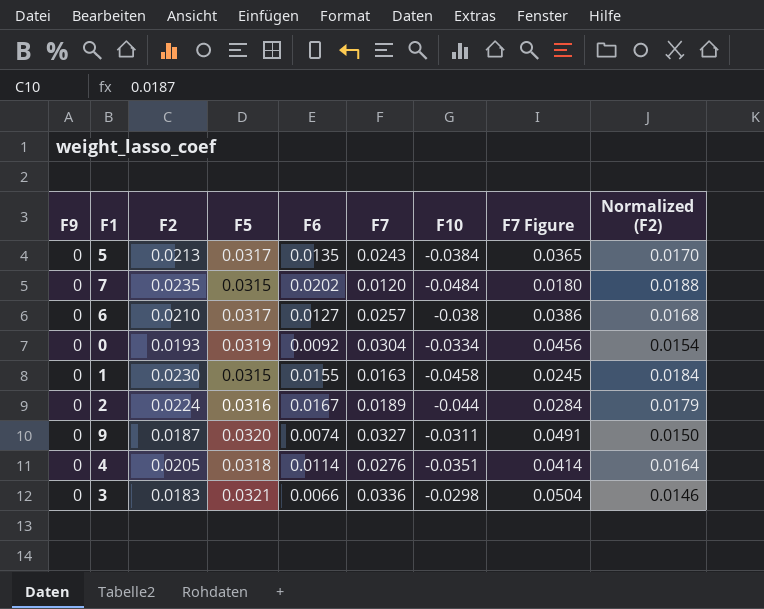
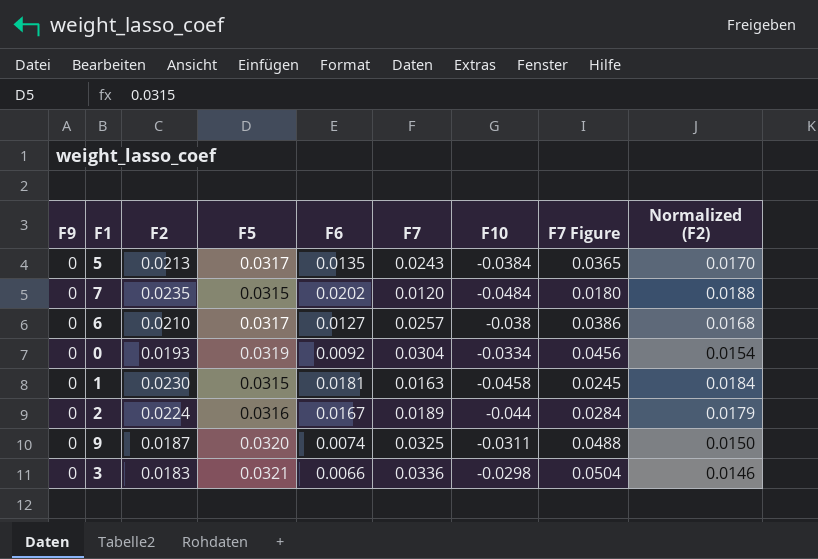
row 4: 0 | 0.0205 | 0.0318 | 0.0114 | 0.0276 | -0.0351 | 0.0414 | 0.0164 -> none
1 | F6: 0.0155 -> 0.0181
9 | F7: 0.0327 -> 0.0325
9 | F7 Figure: 0.0491 -> 0.0488

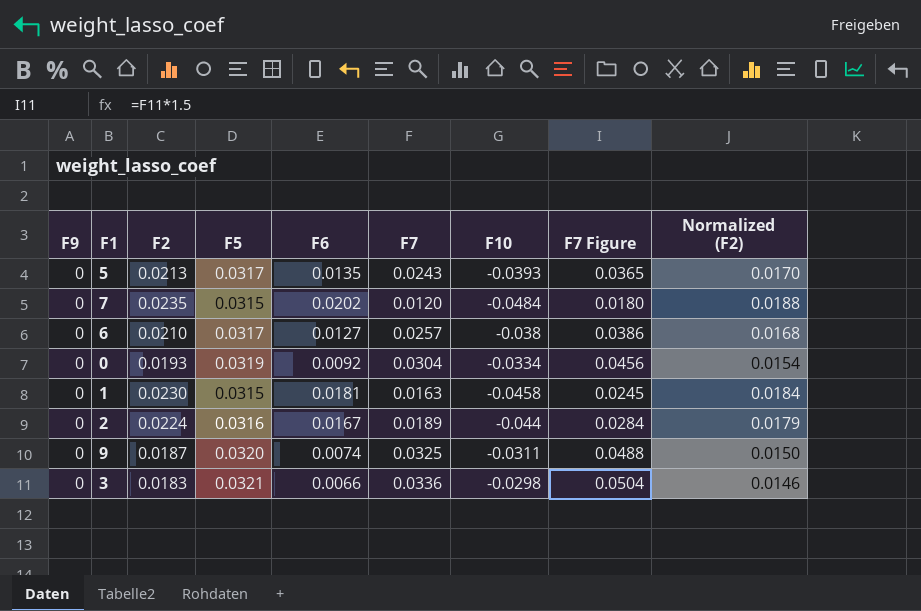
5 | F10: -0.0384 -> -0.0393

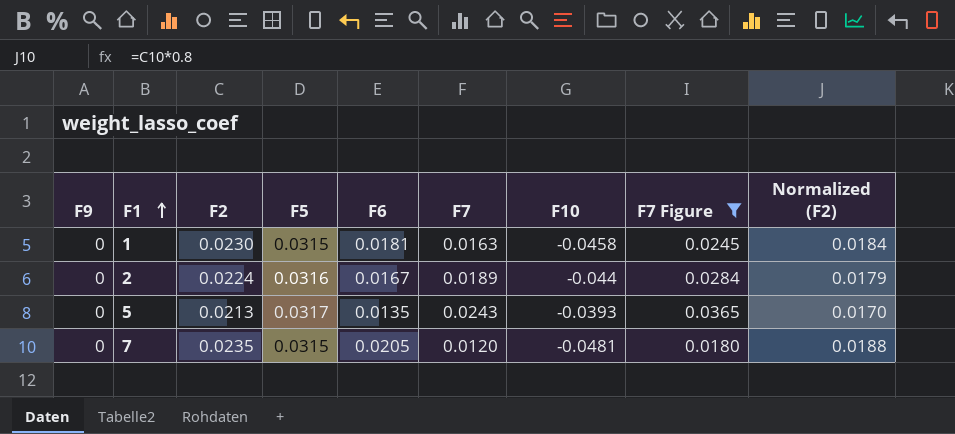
filter: none -> F7 Figure <= 0.0365
row order: none -> F1 ascending
7 | F6: 0.0202 -> 0.0205
7 | F10: -0.0484 -> -0.0481

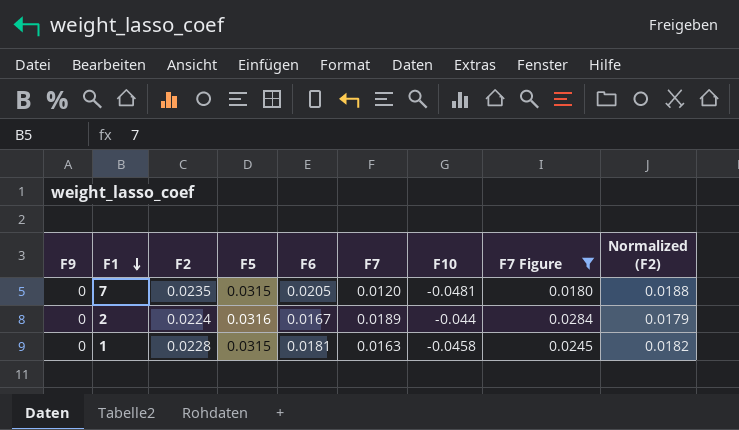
row order: F1 ascending -> F1 descending
row 5: 0 | 0.0213 | 0.0317 | 0.0135 | 0.0243 | -0.0393 | 0.0365 | 0.0170 -> none
1 | F2: 0.0230 -> 0.0228
1 | Normalized (F2): 0.0184 -> 0.0182

